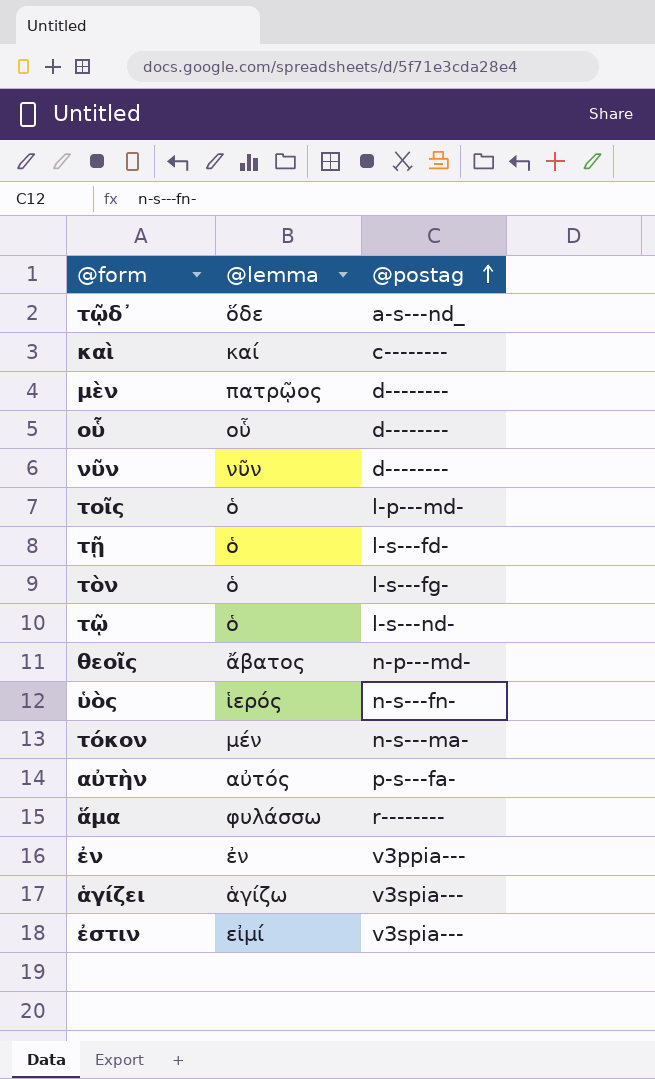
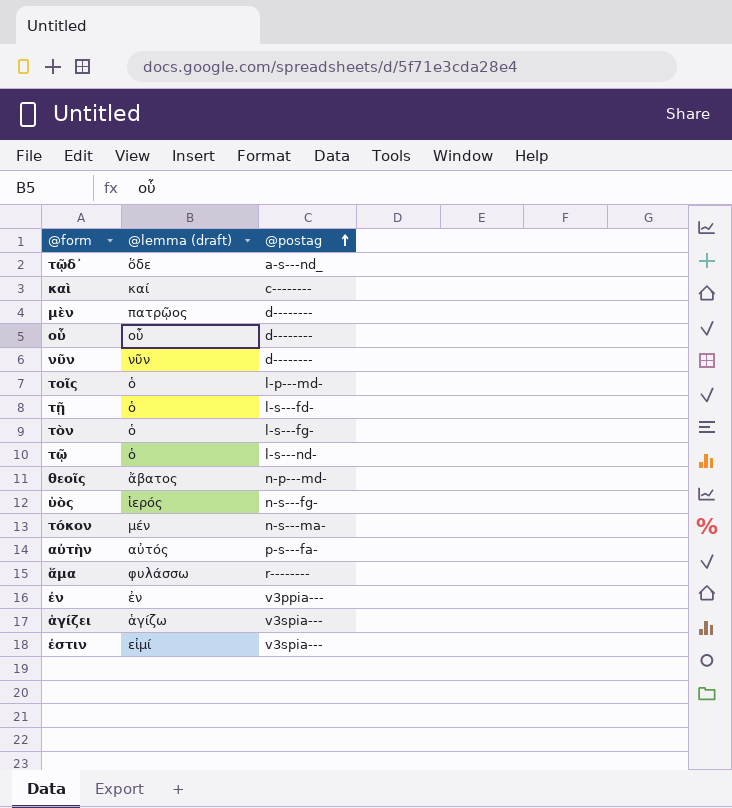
column name: @lemma -> @lemma (draft)
ὑὸς | @postag: n-s---fn- -> n-s---fg-

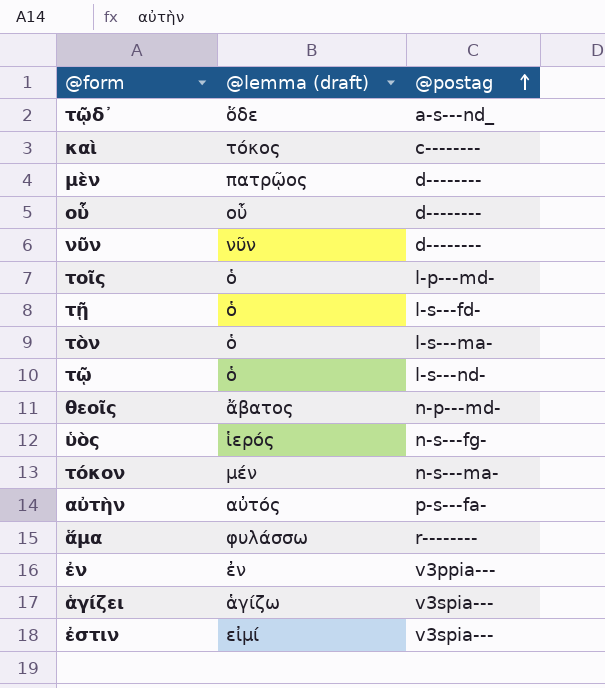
καὶ | @lemma (draft): καί -> τόκος
τὸν | @postag: l-s---fg- -> l-s---ma-

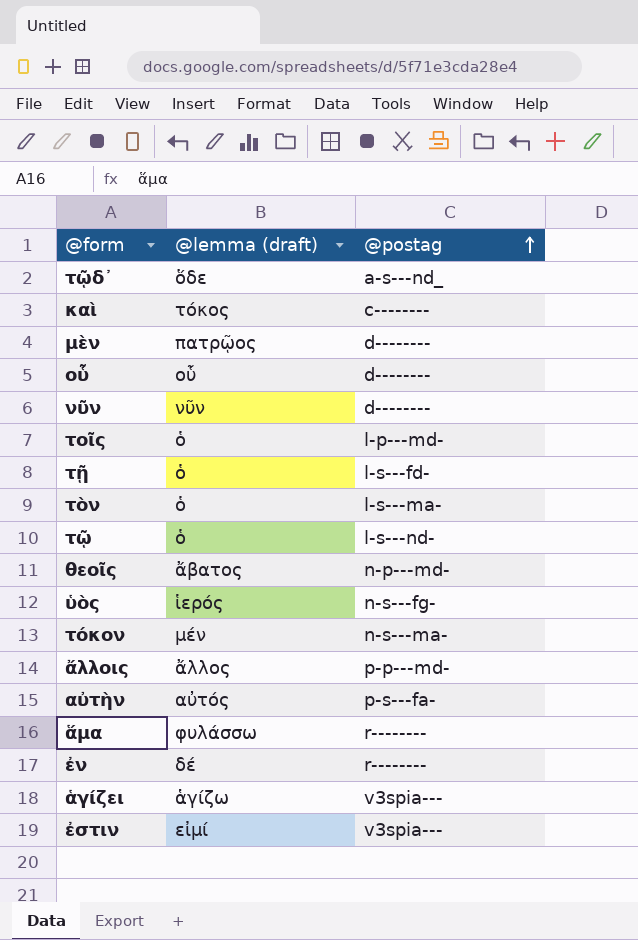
row ἄλλοις: none -> ἄλλος | p-p---md-
ἐν | @lemma (draft): ἐν -> δέ
ἐν | @postag: v3ppia--- -> r--------

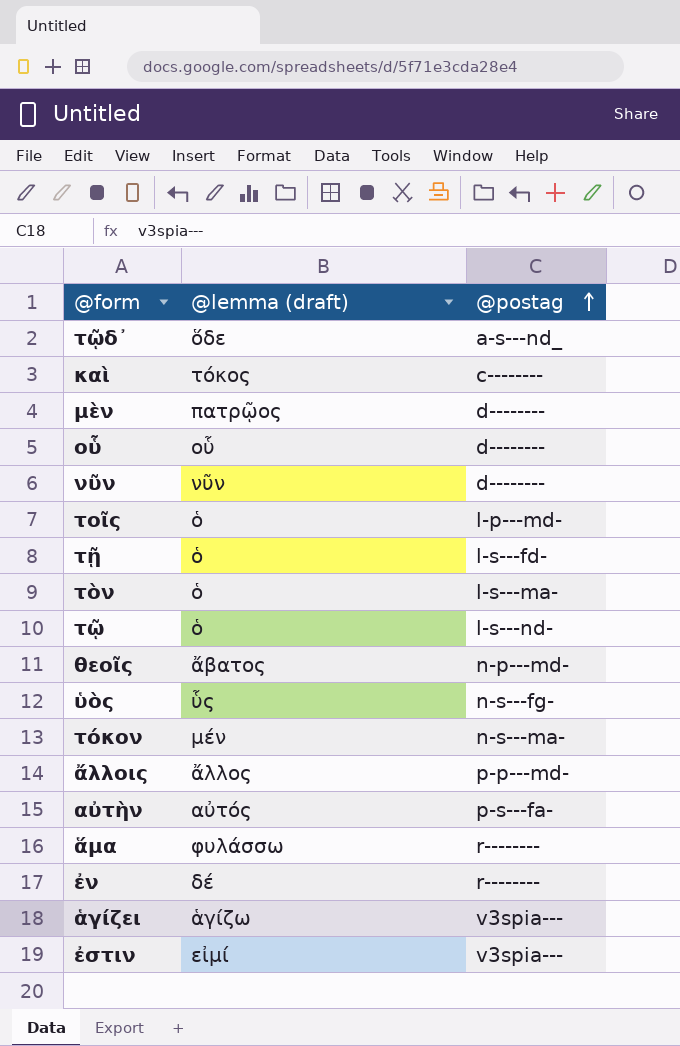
ὑὸς | @lemma (draft): ἱερός -> ὗς

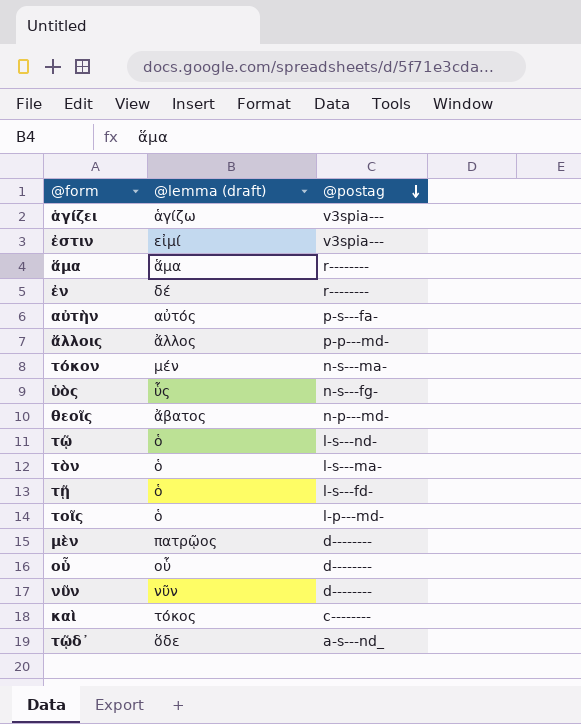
row order: @postag ascending -> @postag descending
ἅμα | @lemma (draft): φυλάσσω -> ἅμα

